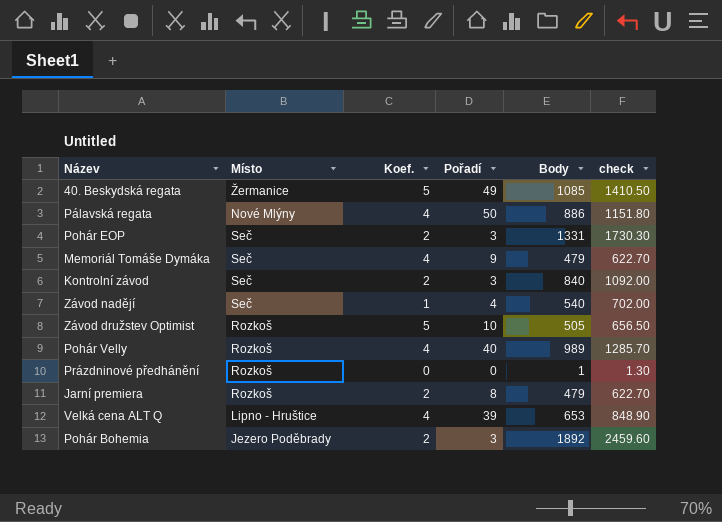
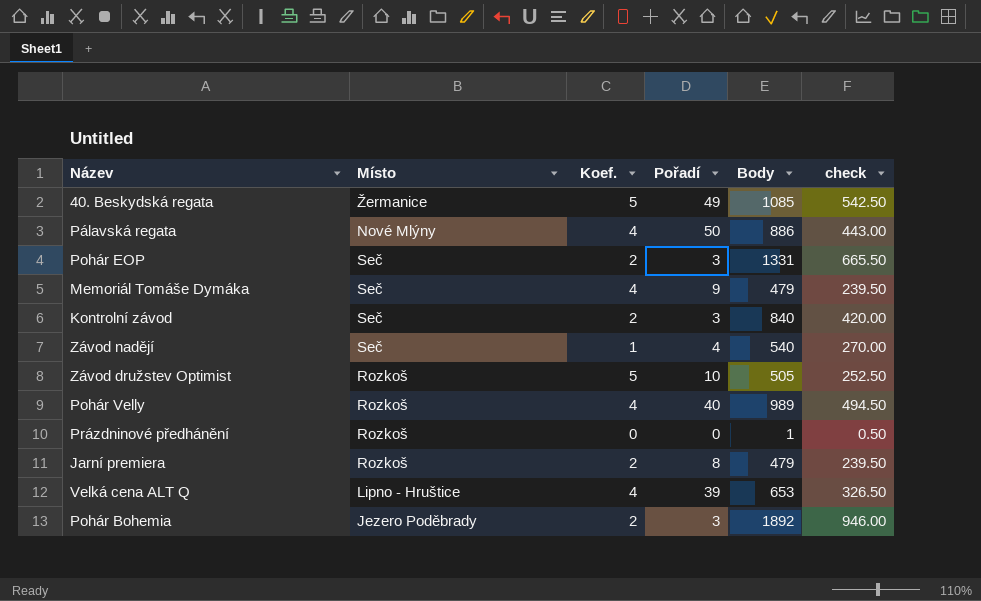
column check | formula: [Body] * 1.3 -> [Body] * 0.5

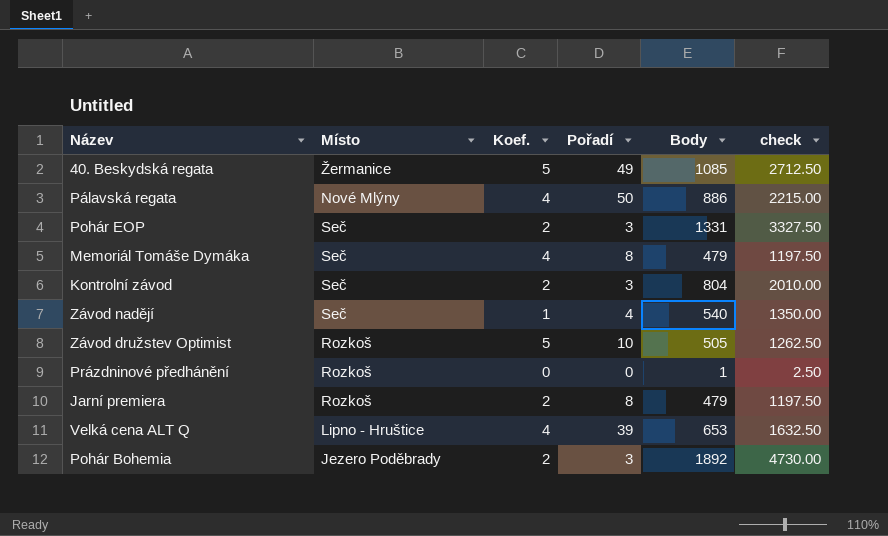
column check | formula: [Body] * 0.5 -> [Body] * 2.5
row Pohár Velly: Rozkoš | 4 | 40 | 989 | 494.50 -> none
Memoriál Tomáše Dymáka | Pořadí: 9 -> 8
Kontrolní závod | Body: 840 -> 804

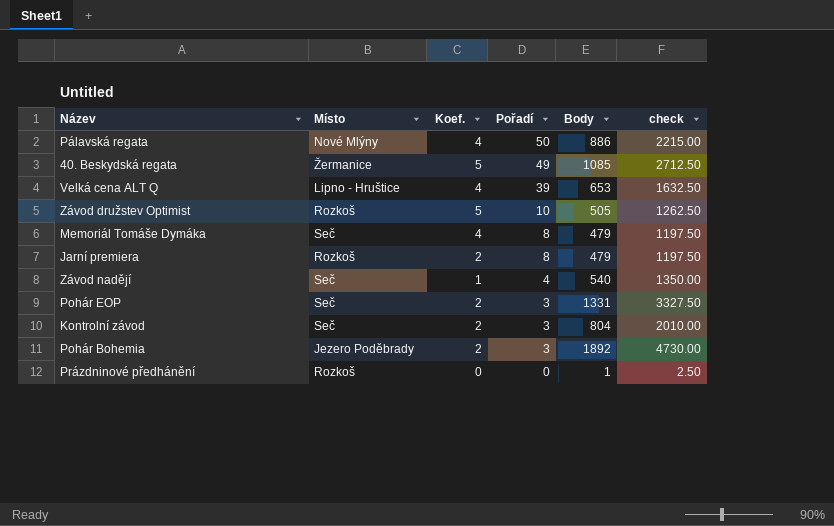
row order: none -> Pořadí descending

